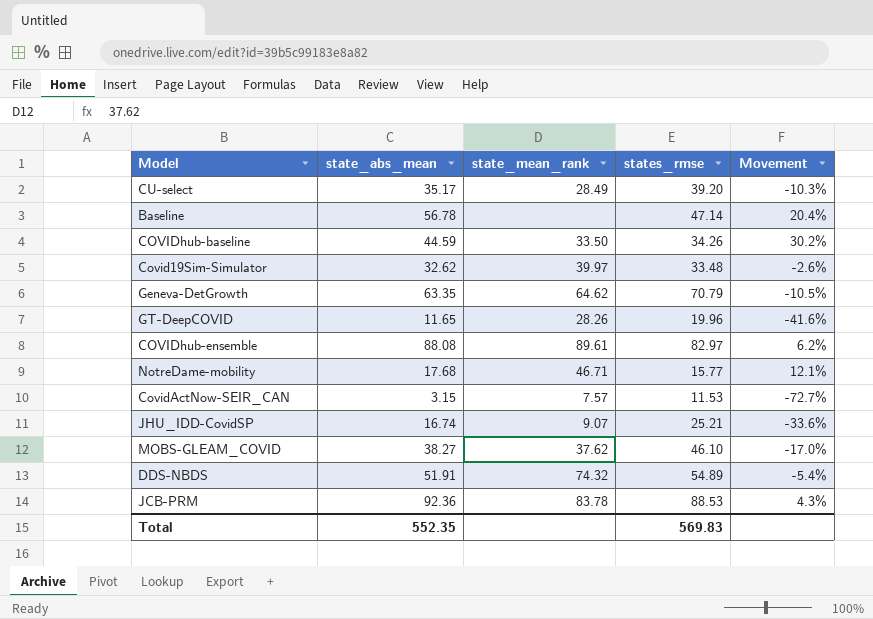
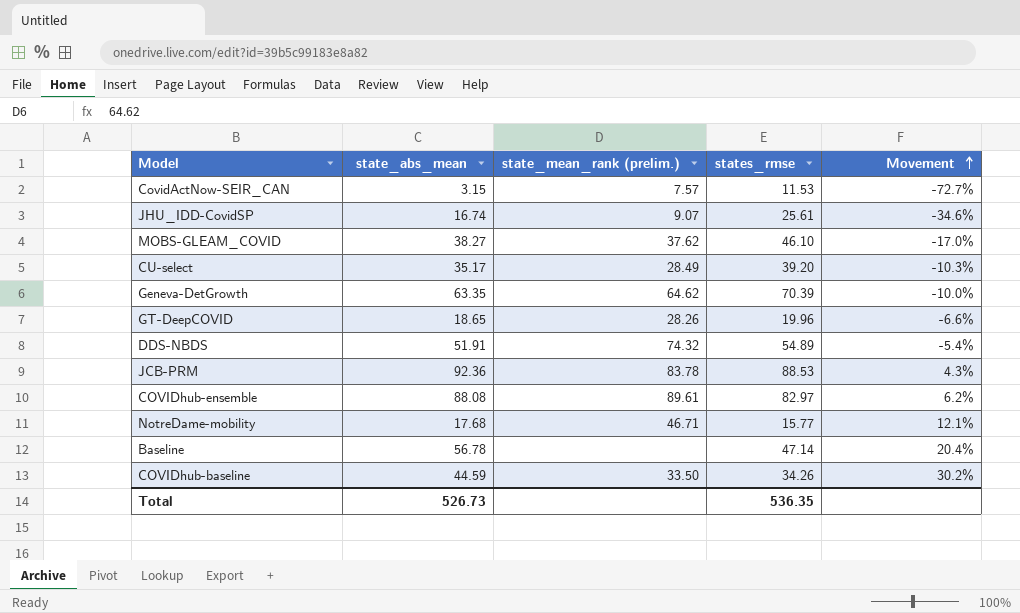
row order: none -> Movement ascending
column name: state_mean_rank -> state_mean_rank (prelim.)
row Covid19Sim-Simulator: 32.62 | 39.97 | 33.48 | -2.6% -> none
JHU_IDD-CovidSP | states_rmse: 25.21 -> 25.61
JHU_IDD-CovidSP | Movement: -33.6% -> -34.6%
Geneva-DetGrowth | states_rmse: 70.79 -> 70.39
Geneva-DetGrowth | Movement: -10.5% -> -10.0%
GT-DeepCOVID | state_abs_mean: 11.65 -> 18.65
GT-DeepCOVID | Movement: -41.6% -> -6.6%
Total | state_abs_mean: 552.35 -> 526.73
Total | states_rmse: 569.83 -> 536.35

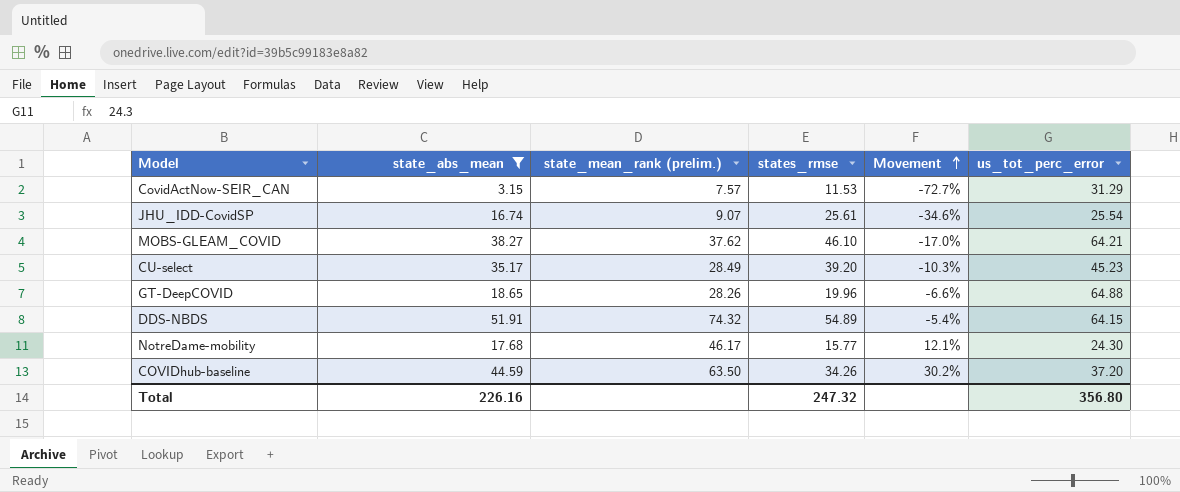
filter: none -> state_abs_mean <= 51.91
column us_tot_perc_error | position: none -> 6
NotreDame-mobility | state_mean_rank (prelim.): 46.71 -> 46.17
COVIDhub-baseline | state_mean_rank (prelim.): 33.50 -> 63.50
Total | state_abs_mean: 526.73 -> 226.16
Total | states_rmse: 536.35 -> 247.32

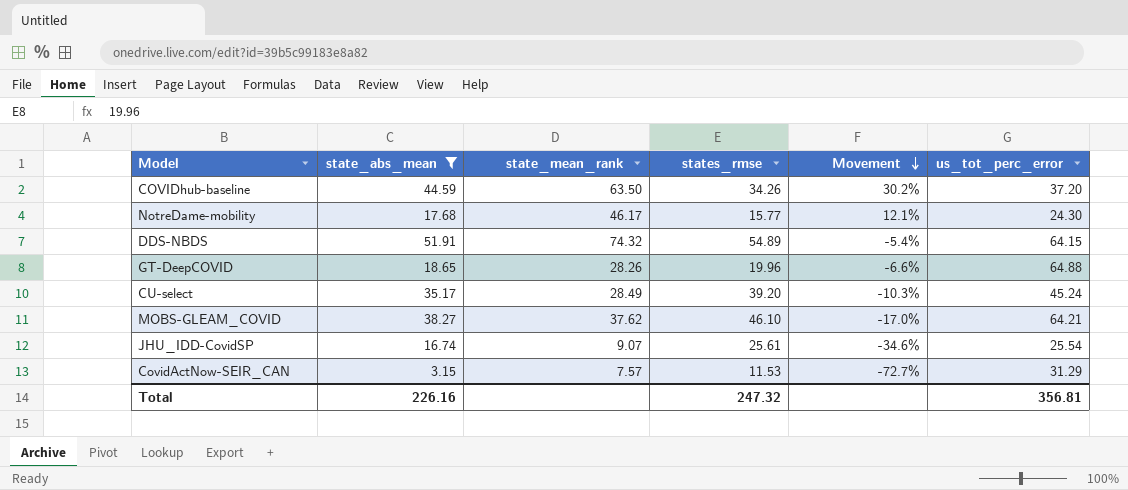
row order: Movement ascending -> Movement descending
column name: state_mean_rank (prelim.) -> state_mean_rank
CU-select | us_tot_perc_error: 45.23 -> 45.24
Total | us_tot_perc_error: 356.80 -> 356.81

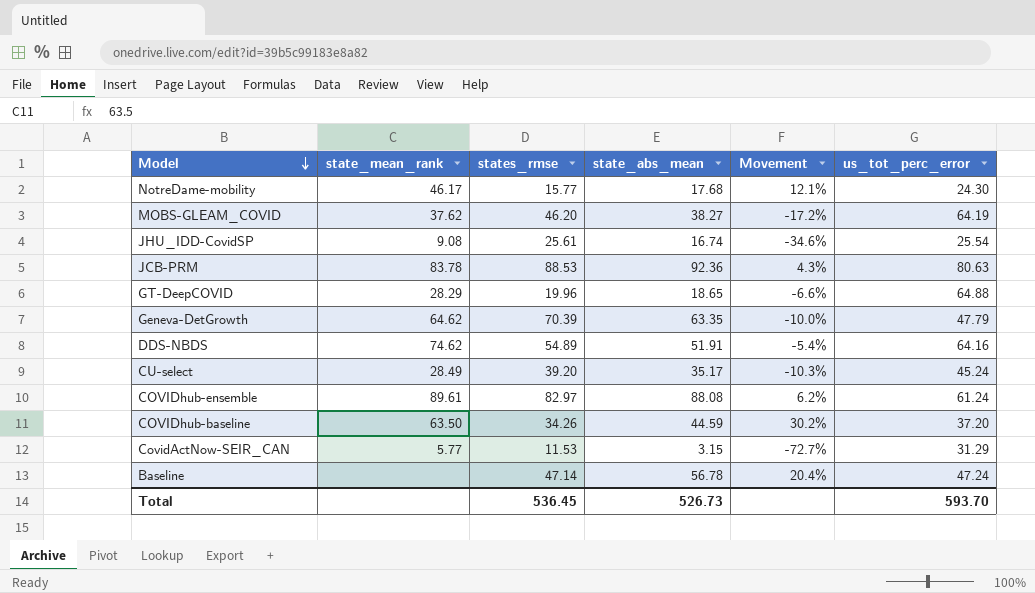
filter: state_abs_mean <= 51.91 -> none
row order: Movement descending -> Model descending
column state_abs_mean | position: 2 -> 4
MOBS-GLEAM_COVID | states_rmse: 46.10 -> 46.20
MOBS-GLEAM_COVID | Movement: -17.0% -> -17.2%
MOBS-GLEAM_COVID | us_tot_perc_error: 64.21 -> 64.19
JHU_IDD-CovidSP | state_mean_rank: 9.07 -> 9.08
GT-DeepCOVID | state_mean_rank: 28.26 -> 28.29
DDS-NBDS | state_mean_rank: 74.32 -> 74.62
DDS-NBDS | us_tot_perc_error: 64.15 -> 64.16
CovidActNow-SEIR_CAN | state_mean_rank: 7.57 -> 5.77
Total | states_rmse: 247.32 -> 536.45
Total | state_abs_mean: 226.16 -> 526.73
Total | us_tot_perc_error: 356.81 -> 593.70

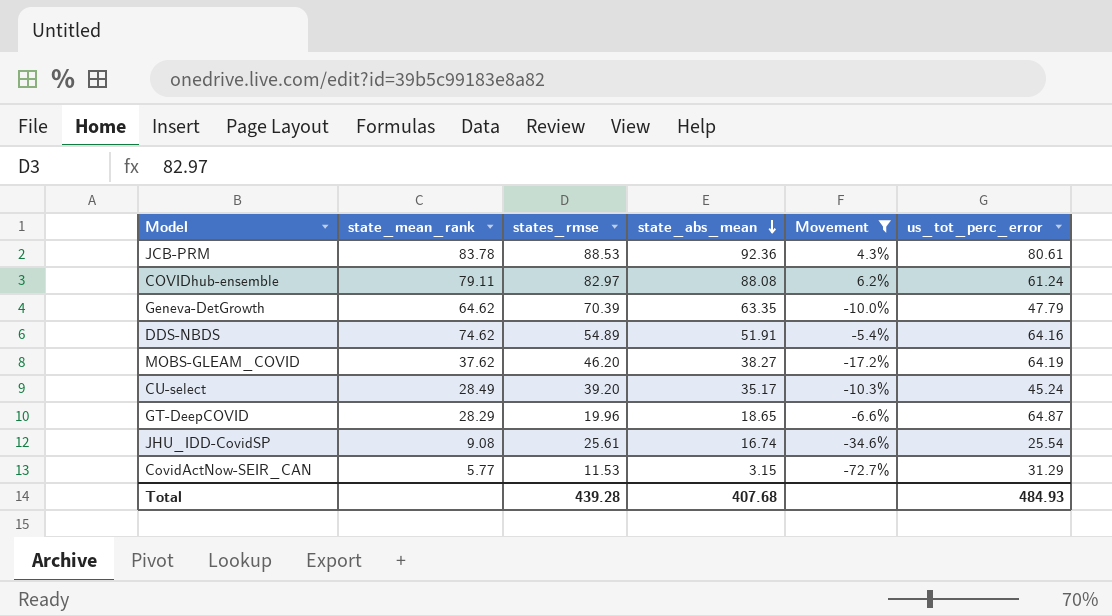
filter: none -> Movement <= 6.2%
row order: Model descending -> state_abs_mean descending
JCB-PRM | us_tot_perc_error: 80.63 -> 80.61
COVIDhub-ensemble | state_mean_rank: 89.61 -> 79.11
GT-DeepCOVID | us_tot_perc_error: 64.88 -> 64.87
Total | states_rmse: 536.45 -> 439.28
Total | state_abs_mean: 526.73 -> 407.68
Total | us_tot_perc_error: 593.70 -> 484.93

